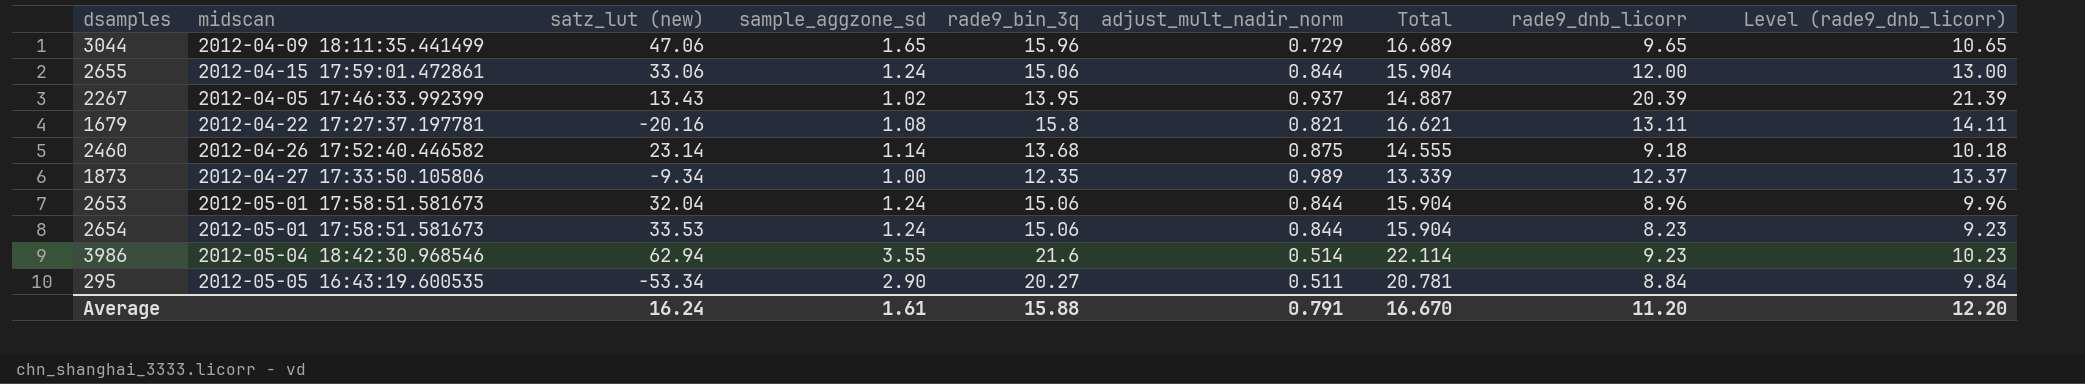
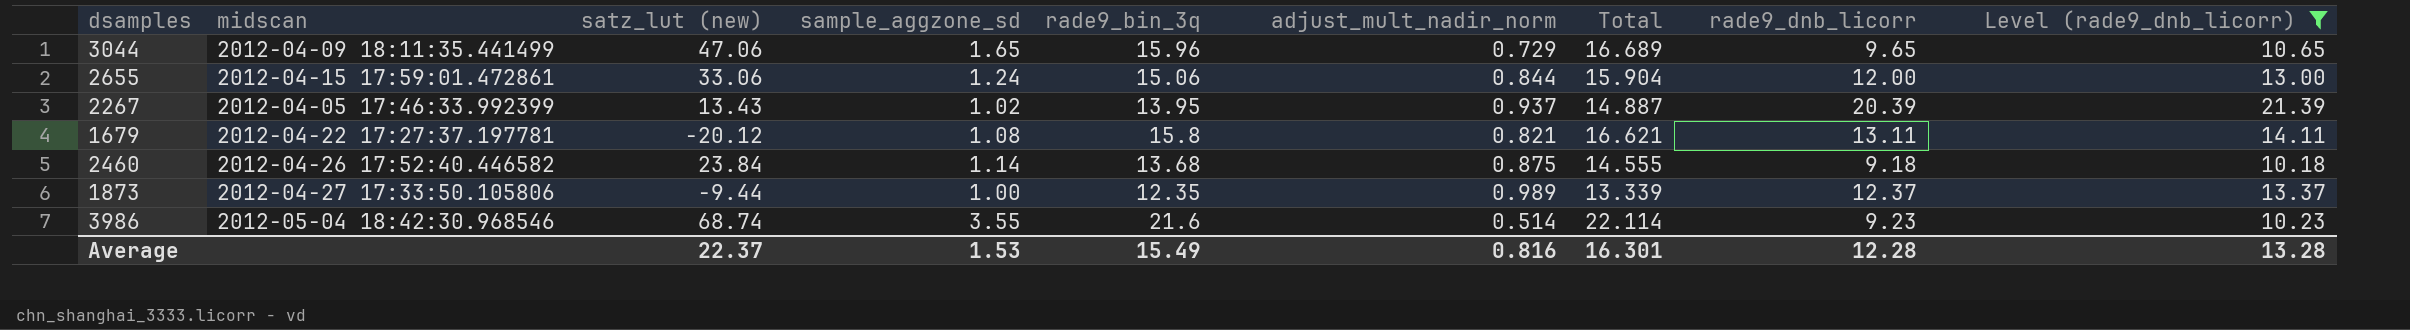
filter: none -> Level (rade9_dnb_licorr) >= 10.18
1679 | satz_lut (new): -20.16 -> -20.12
2460 | satz_lut (new): 23.14 -> 23.84
1873 | satz_lut (new): -9.34 -> -9.44
3986 | satz_lut (new): 62.94 -> 68.74
Average | satz_lut (new): 16.24 -> 22.37
Average | sample_aggzone_sd: 1.61 -> 1.53
Average | rade9_bin_3q: 15.88 -> 15.49
Average | adjust_mult_nadir_norm: 0.791 -> 0.816
Average | Total: 16.670 -> 16.301
Average | rade9_dnb_licorr: 11.20 -> 12.28
Average | Level (rade9_dnb_licorr): 12.20 -> 13.28

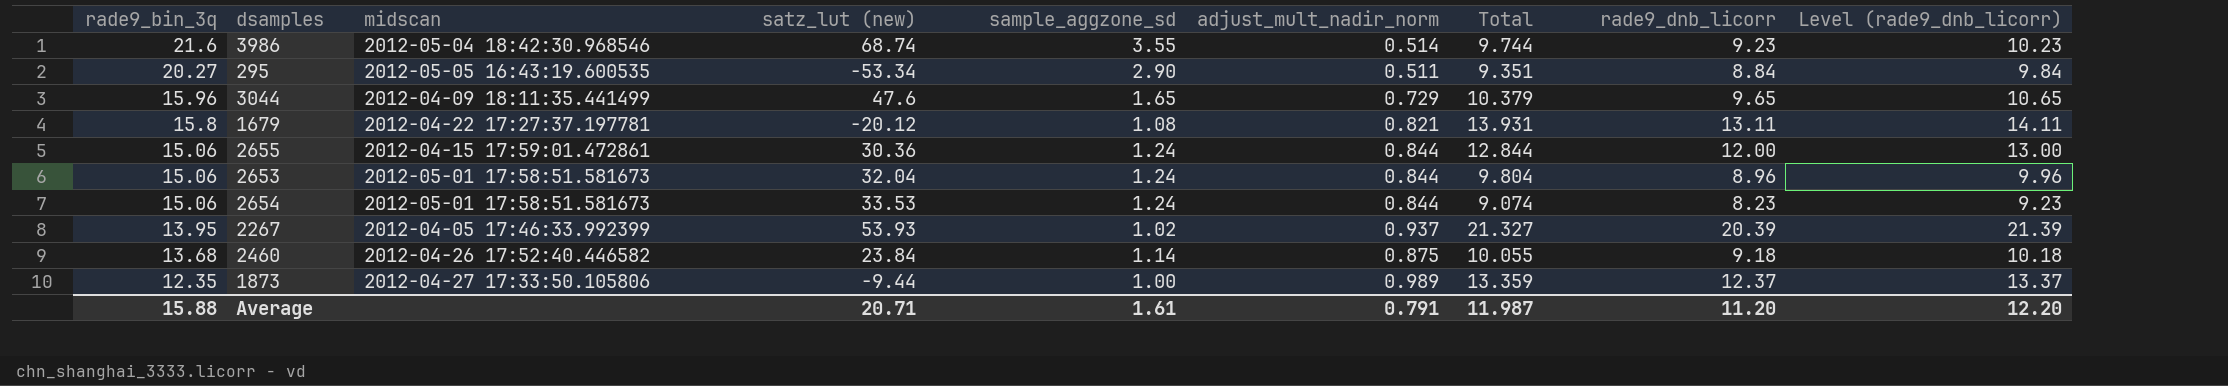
filter: Level (rade9_dnb_licorr) >= 10.18 -> none
row order: none -> rade9_bin_3q descending
column rade9_bin_3q | position: 5 -> 1
column Total | formula: [rade9_bin_3q] + [adjust_mult_nadir_norm] -> [adjust_mult_nadir_norm] + [rade9_dnb_licorr]
3044 | satz_lut (new): 47.06 -> 47.6
2655 | satz_lut (new): 33.06 -> 30.36
2267 | satz_lut (new): 13.43 -> 53.93
Average | rade9_bin_3q: 15.49 -> 15.88
Average | satz_lut (new): 22.37 -> 20.71
Average | sample_aggzone_sd: 1.53 -> 1.61
Average | adjust_mult_nadir_norm: 0.816 -> 0.791
Average | Total: 16.301 -> 11.987
Average | rade9_dnb_licorr: 12.28 -> 11.20
Average | Level (rade9_dnb_licorr): 13.28 -> 12.20

